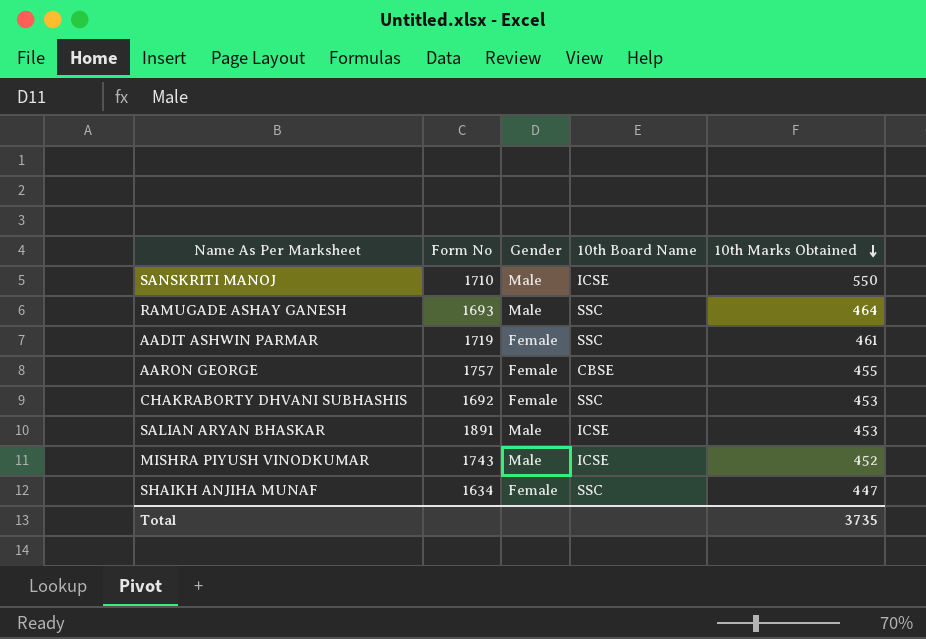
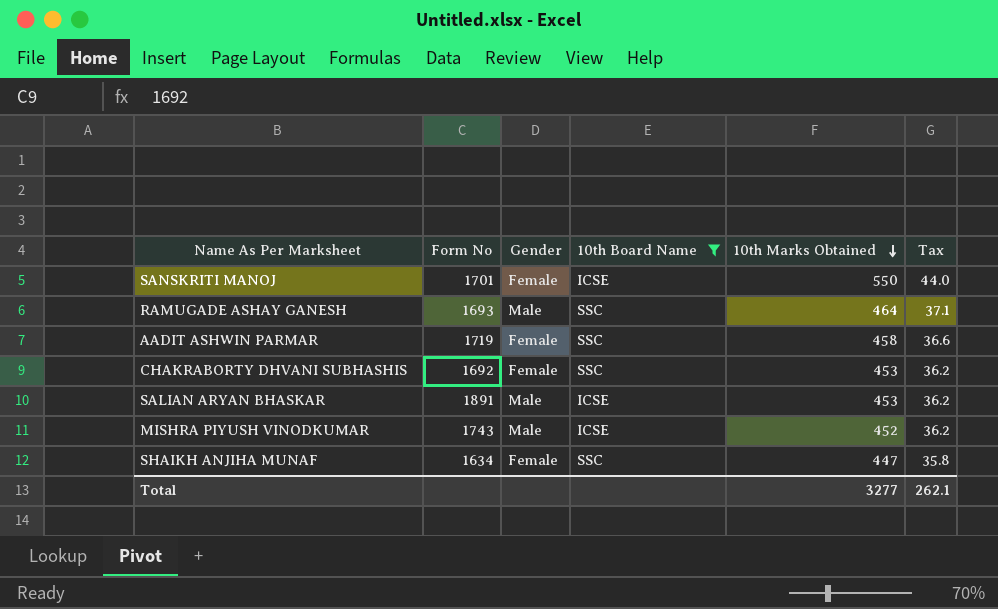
filter: none -> 10th Board Name != CBSE
column Tax | formula: none -> [10th Marks Obtained] * 0.08
SANSKRITI MANOJ | Form No: 1710 -> 1701
SANSKRITI MANOJ | Gender: Male -> Female
AADIT ASHWIN PARMAR | 10th Marks Obtained: 461 -> 458
Total | 10th Marks Obtained: 3735 -> 3277

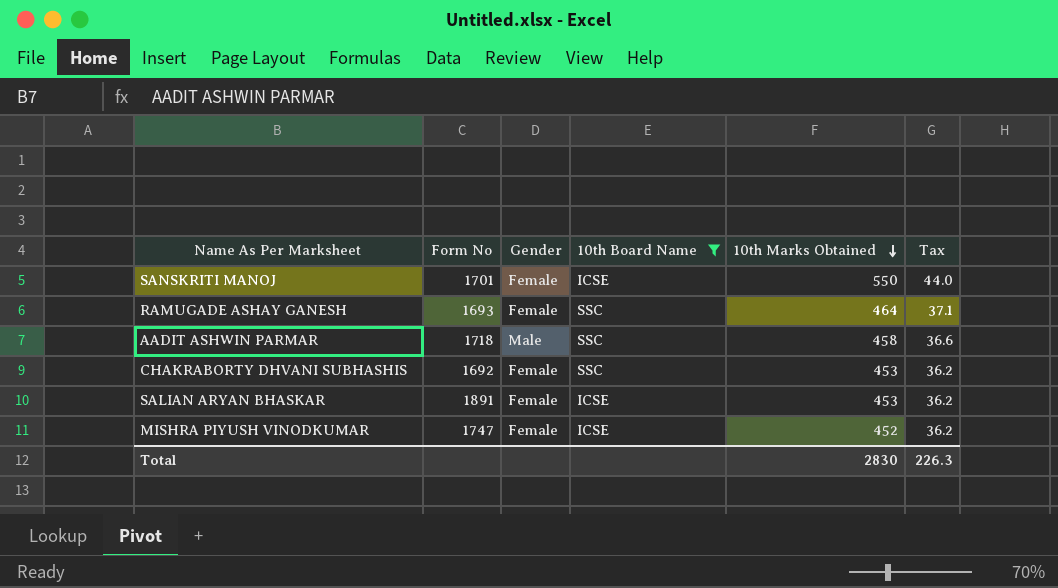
row SHAIKH ANJIHA MUNAF: 1634 | Female | SSC | 447 | 35.8 -> none
RAMUGADE ASHAY GANESH | Gender: Male -> Female
AADIT ASHWIN PARMAR | Form No: 1719 -> 1718
AADIT ASHWIN PARMAR | Gender: Female -> Male
SALIAN ARYAN BHASKAR | Gender: Male -> Female
MISHRA PIYUSH VINODKUMAR | Form No: 1743 -> 1747
MISHRA PIYUSH VINODKUMAR | Gender: Male -> Female
Total | 10th Marks Obtained: 3277 -> 2830
Total | Tax: 262.1 -> 226.3

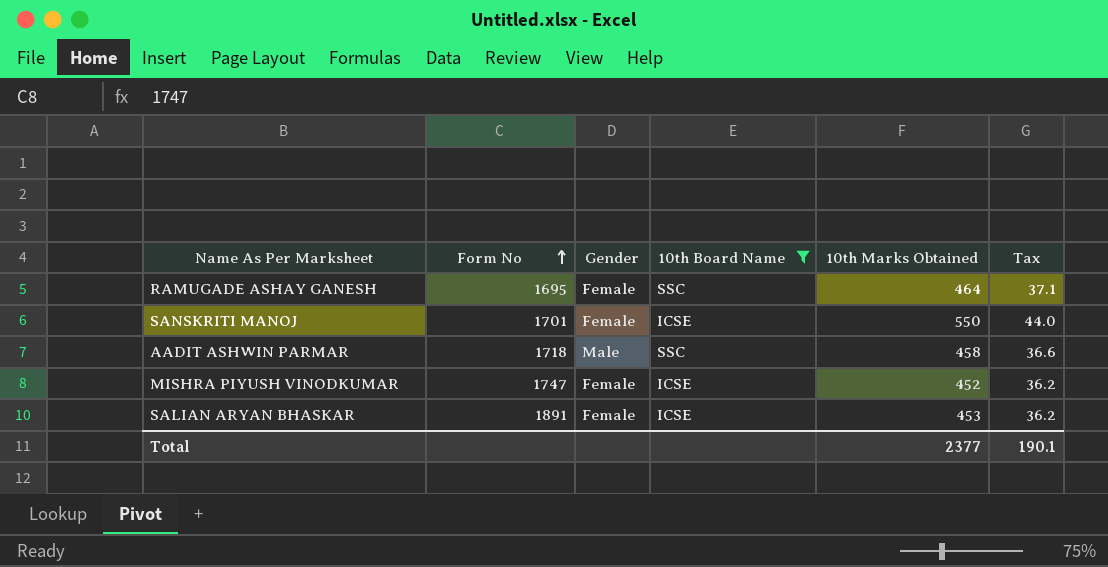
row order: 10th Marks Obtained descending -> Form No ascending
row CHAKRABORTY DHVANI SUBHASHIS: 1692 | Female | SSC | 453 | 36.2 -> none
RAMUGADE ASHAY GANESH | Form No: 1693 -> 1695
Total | 10th Marks Obtained: 2830 -> 2377
Total | Tax: 226.3 -> 190.1

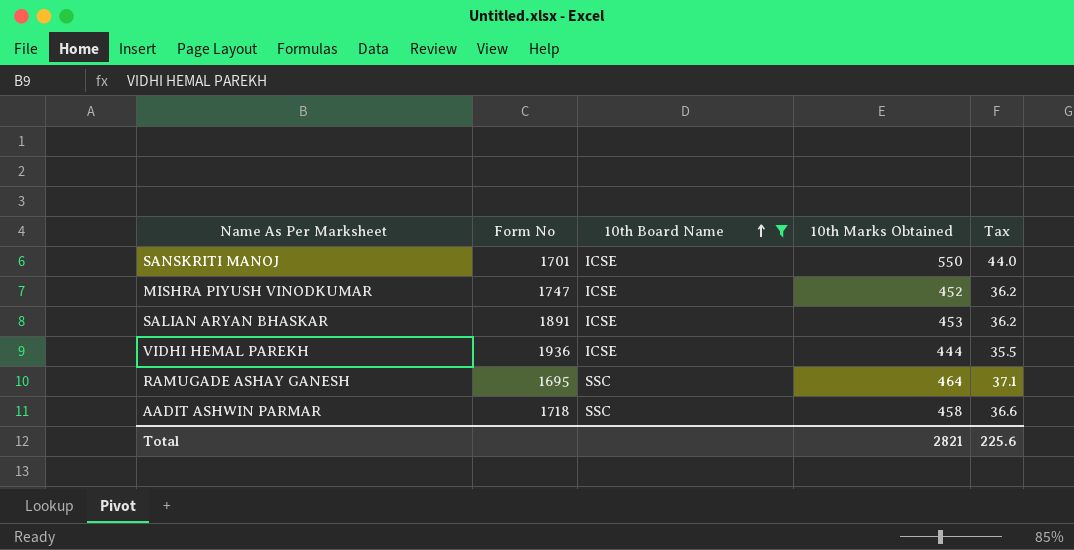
row order: Form No ascending -> 10th Board Name ascending
column Gender | position: 3 -> none
row VIDHI HEMAL PAREKH: none -> 1936 | ICSE | 444 | 35.5
Total | 10th Marks Obtained: 2377 -> 2821
Total | Tax: 190.1 -> 225.6

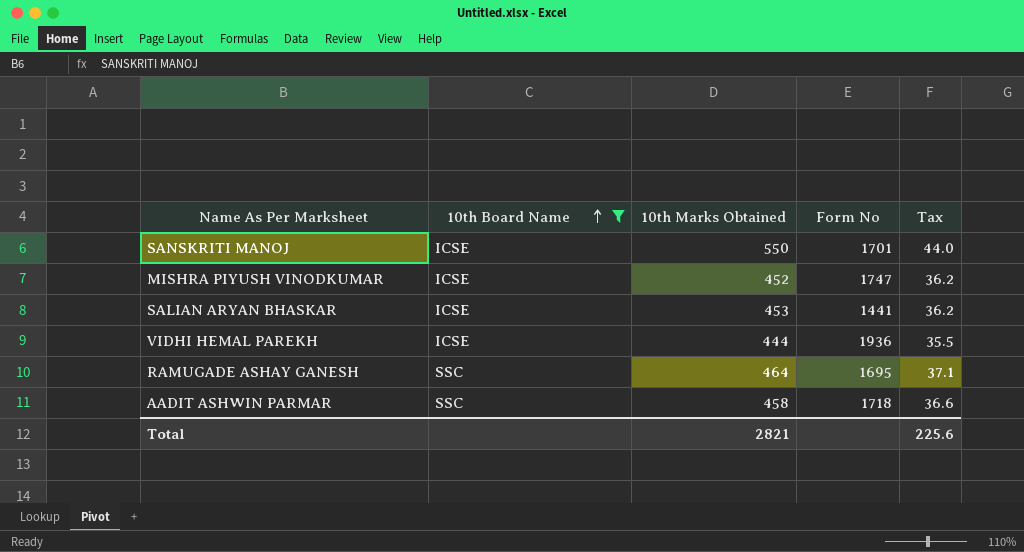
column Form No | position: 2 -> 4
SALIAN ARYAN BHASKAR | Form No: 1891 -> 1441

